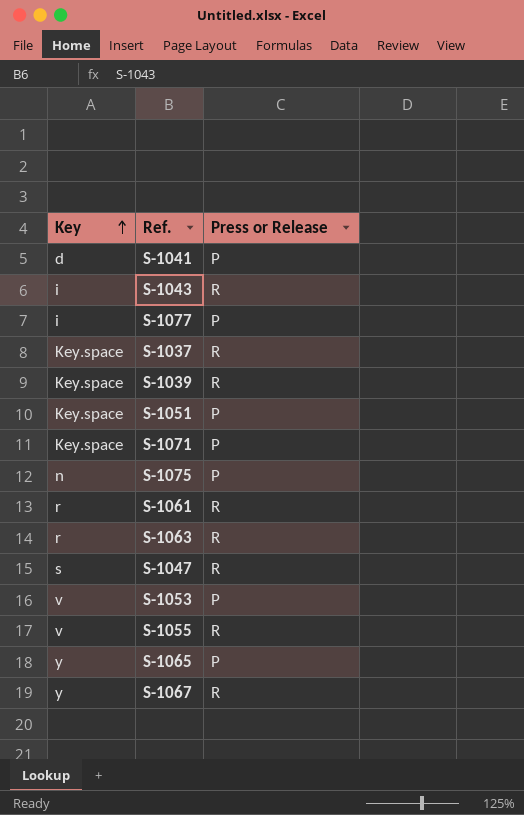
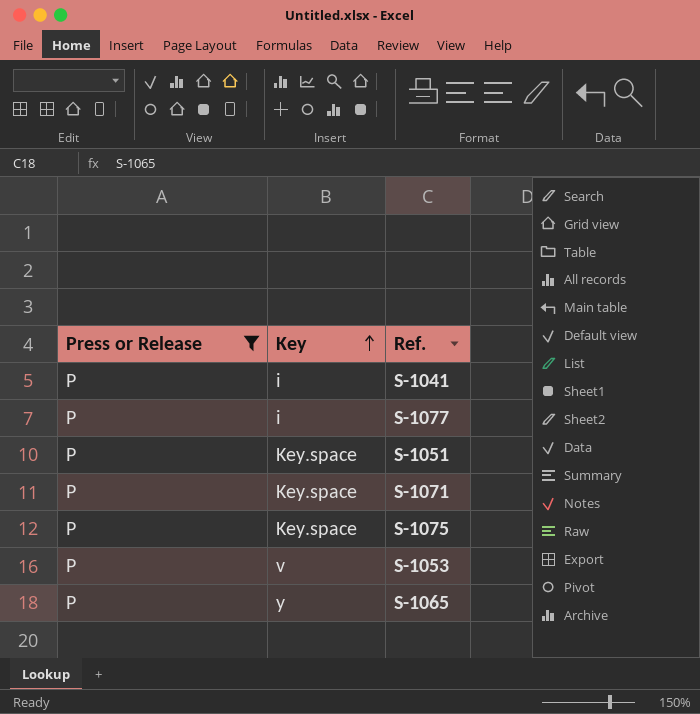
filter: none -> Press or Release = P
column Press or Release | position: 3 -> 1
S-1041 | Key: d -> i
S-1075 | Key: n -> Key.space

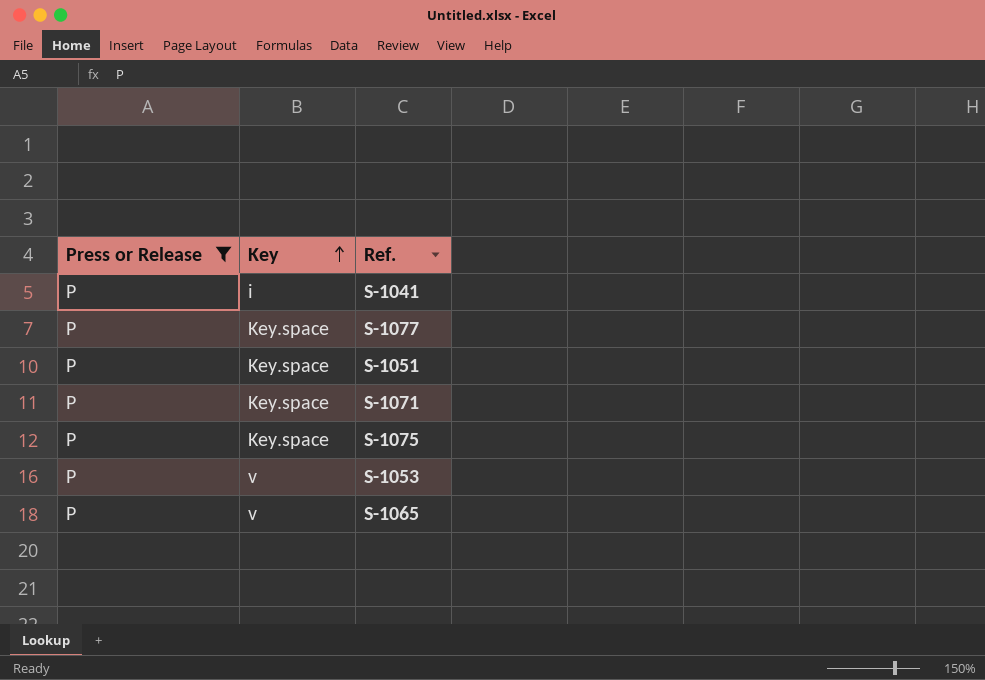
S-1077 | Key: i -> Key.space
S-1065 | Key: y -> v

